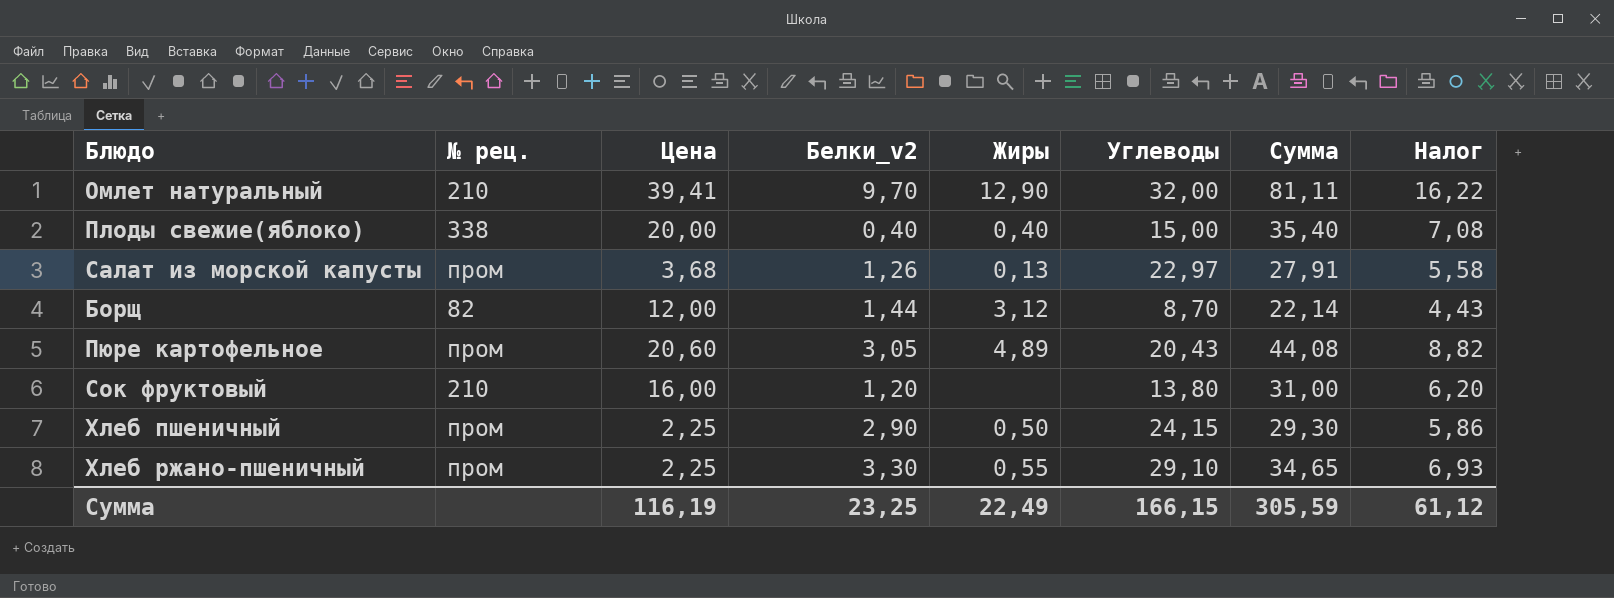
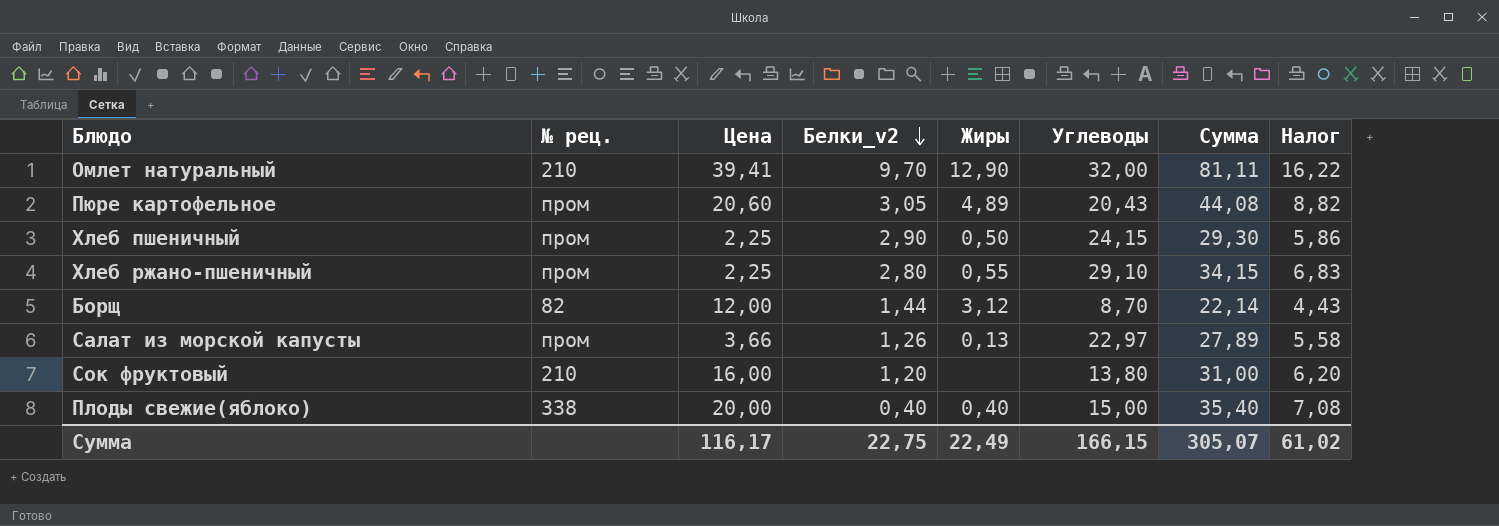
row order: none -> Белки_v2 descending
Хлеб ржано-пшеничный | Белки_v2: 3,30 -> 2,80
Хлеб ржано-пшеничный | Сумма: 34,65 -> 34,15
Хлеб ржано-пшеничный | Налог: 6,93 -> 6,83
Салат из морской капусты | Цена: 3,68 -> 3,66
Салат из морской капусты | Сумма: 27,91 -> 27,89
Сумма | Цена: 116,19 -> 116,17
Сумма | Белки_v2: 23,25 -> 22,75
Сумма | Сумма: 305,59 -> 305,07
Сумма | Налог: 61,12 -> 61,02

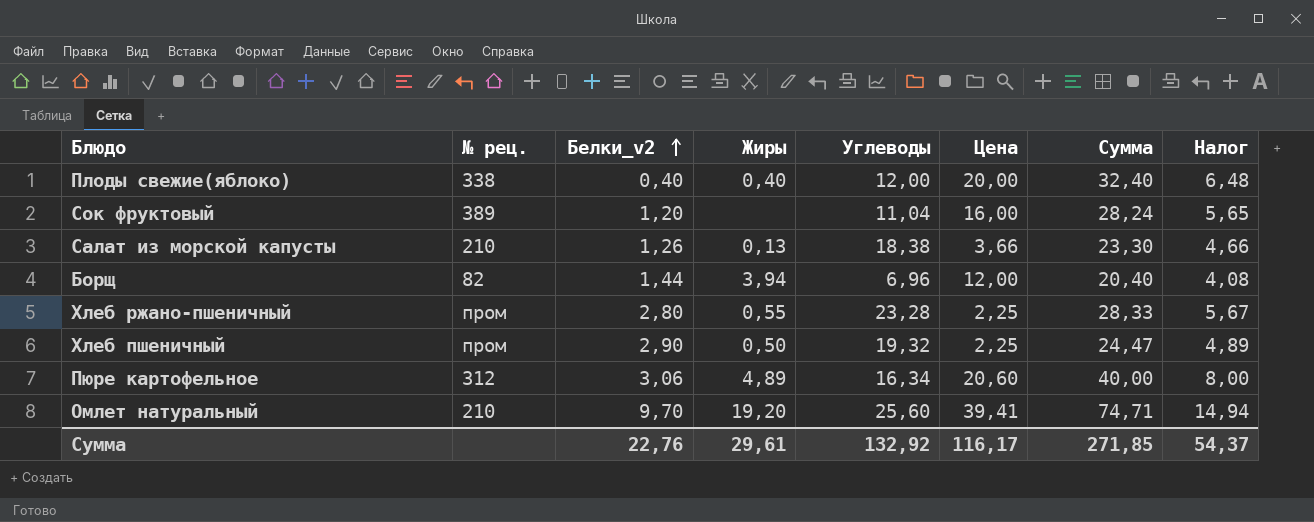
row order: Белки_v2 descending -> Белки_v2 ascending
column Цена | position: 3 -> 6
Плоды свежие(яблоко) | Углеводы: 15,00 -> 12,00
Плоды свежие(яблоко) | Сумма: 35,40 -> 32,40
Плоды свежие(яблоко) | Налог: 7,08 -> 6,48
Сок фруктовый | № рец.: 210 -> 389
Сок фруктовый | Углеводы: 13,80 -> 11,04
Сок фруктовый | Сумма: 31,00 -> 28,24
Сок фруктовый | Налог: 6,20 -> 5,65
Салат из морской капусты | № рец.: пром -> 210
Салат из морской капусты | Углеводы: 22,97 -> 18,38
Салат из морской капусты | Сумма: 27,89 -> 23,30
Салат из морской капусты | Налог: 5,58 -> 4,66
Борщ | Жиры: 3,12 -> 3,94
Борщ | Углеводы: 8,70 -> 6,96
Борщ | Сумма: 22,14 -> 20,40
Борщ | Налог: 4,43 -> 4,08
Хлеб ржано-пшеничный | Углеводы: 29,10 -> 23,28
Хлеб ржано-пшеничный | Сумма: 34,15 -> 28,33
Хлеб ржано-пшеничный | Налог: 6,83 -> 5,67
Хлеб пшеничный | Углеводы: 24,15 -> 19,32
Хлеб пшеничный | Сумма: 29,30 -> 24,47
Хлеб пшеничный | Налог: 5,86 -> 4,89
Пюре картофельное | № рец.: пром -> 312
Пюре картофельное | Белки_v2: 3,05 -> 3,06
Пюре картофельное | Углеводы: 20,43 -> 16,34
Пюре картофельное | Сумма: 44,08 -> 40,00
Пюре картофельное | Налог: 8,82 -> 8,00
Омлет натуральный | Жиры: 12,90 -> 19,20
Омлет натуральный | Углеводы: 32,00 -> 25,60
Омлет натуральный | Сумма: 81,11 -> 74,71
Омлет натуральный | Налог: 16,22 -> 14,94
Сумма | Белки_v2: 22,75 -> 22,76
Сумма | Жиры: 22,49 -> 29,61
Сумма | Углеводы: 166,15 -> 132,92
Сумма | Сумма: 305,07 -> 271,85
Сумма | Налог: 61,02 -> 54,37

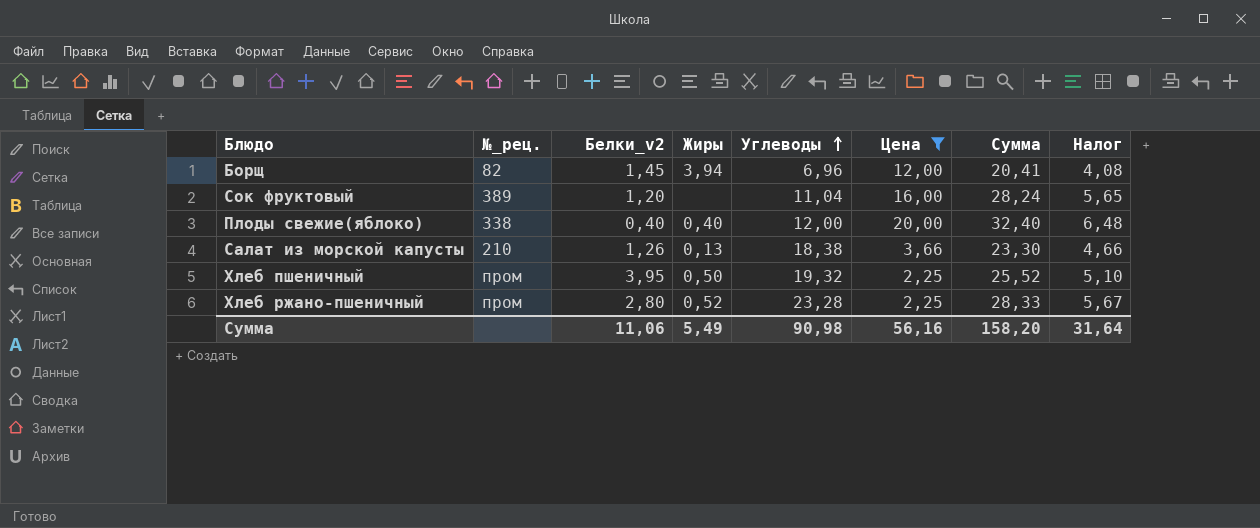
filter: none -> Цена <= 20,00
row order: Белки_v2 ascending -> Углеводы ascending
column name: № рец. -> №_рец.
Борщ | Белки_v2: 1,44 -> 1,45
Борщ | Сумма: 20,40 -> 20,41
Хлеб пшеничный | Белки_v2: 2,90 -> 3,95
Хлеб пшеничный | Сумма: 24,47 -> 25,52
Хлеб пшеничный | Налог: 4,89 -> 5,10
Хлеб ржано-пшеничный | Жиры: 0,55 -> 0,52
Сумма | Белки_v2: 22,76 -> 11,06
Сумма | Жиры: 29,61 -> 5,49
Сумма | Углеводы: 132,92 -> 90,98
Сумма | Цена: 116,17 -> 56,16
Сумма | Сумма: 271,85 -> 158,20
Сумма | Налог: 54,37 -> 31,64

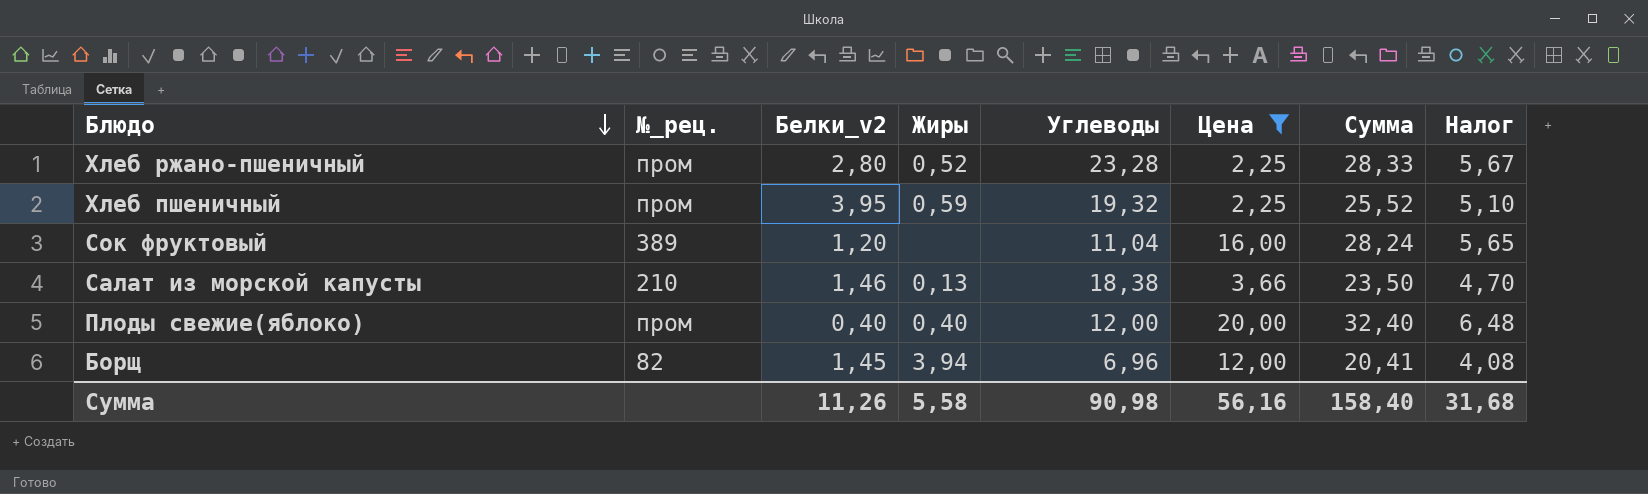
row order: Углеводы ascending -> Блюдо descending
Хлеб пшеничный | Жиры: 0,50 -> 0,59
Салат из морской капусты | Белки_v2: 1,26 -> 1,46
Салат из морской капусты | Сумма: 23,30 -> 23,50
Салат из морской капусты | Налог: 4,66 -> 4,70
Плоды свежие(яблоко) | №_рец.: 338 -> пром
Сумма | Белки_v2: 11,06 -> 11,26
Сумма | Жиры: 5,49 -> 5,58
Сумма | Сумма: 158,20 -> 158,40
Сумма | Налог: 31,64 -> 31,68

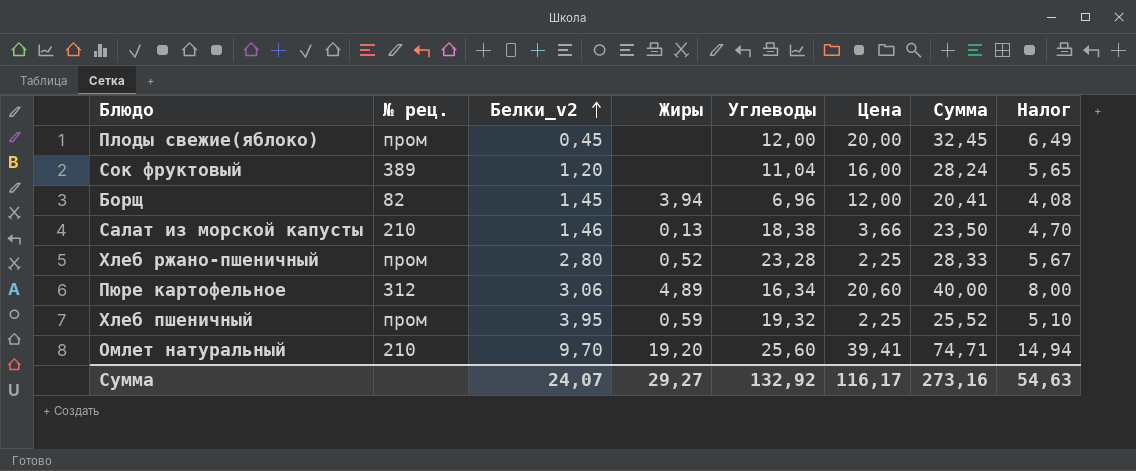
filter: Цена <= 20,00 -> none
row order: Блюдо descending -> Белки_v2 ascending
column name: №_рец. -> № рец.
Плоды свежие(яблоко) | Белки_v2: 0,40 -> 0,45
Плоды свежие(яблоко) | Жиры: 0,40 -> none
Плоды свежие(яблоко) | Сумма: 32,40 -> 32,45
Плоды свежие(яблоко) | Налог: 6,48 -> 6,49
Сумма | Белки_v2: 11,26 -> 24,07
Сумма | Жиры: 5,58 -> 29,27
Сумма | Углеводы: 90,98 -> 132,92
Сумма | Цена: 56,16 -> 116,17
Сумма | Сумма: 158,40 -> 273,16
Сумма | Налог: 31,68 -> 54,63

